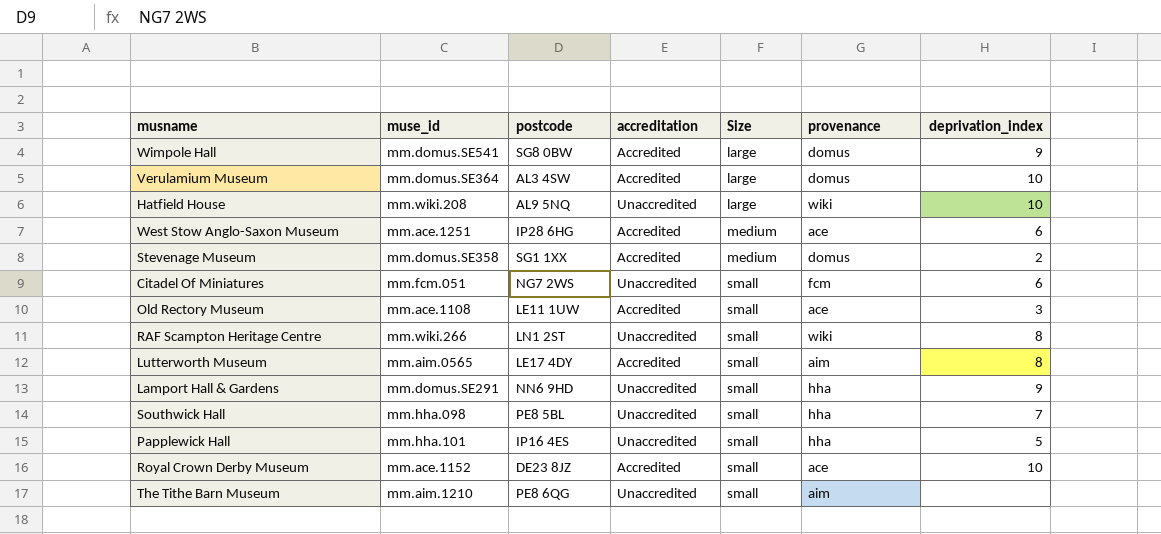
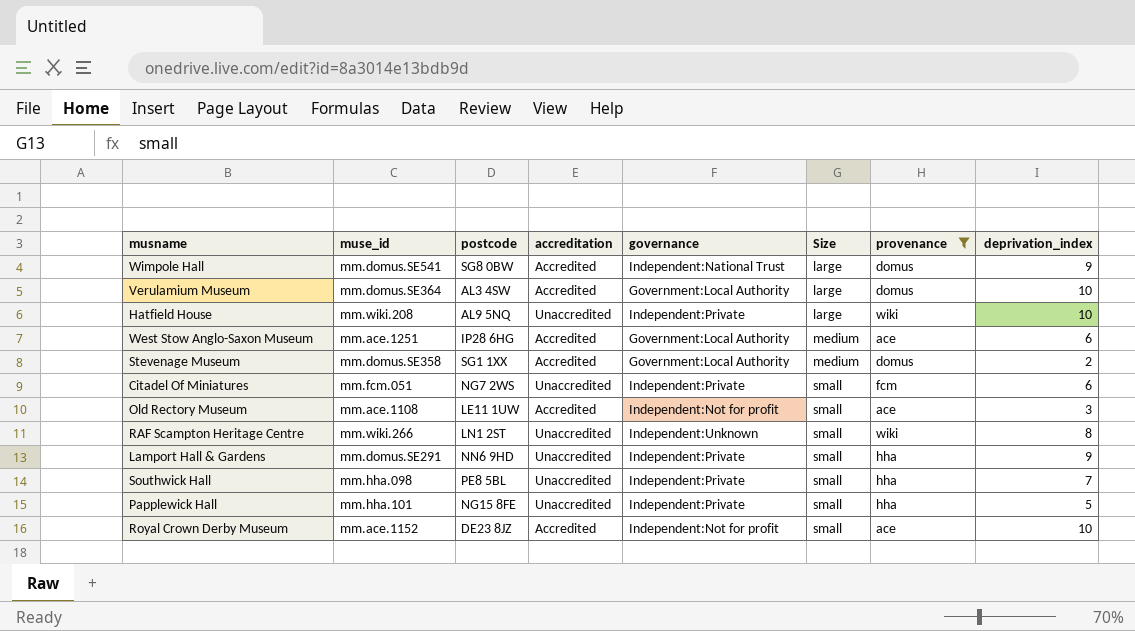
filter: none -> provenance != aim
column governance | position: none -> 5
Papplewick Hall | postcode: IP16 4ES -> NG15 8FE

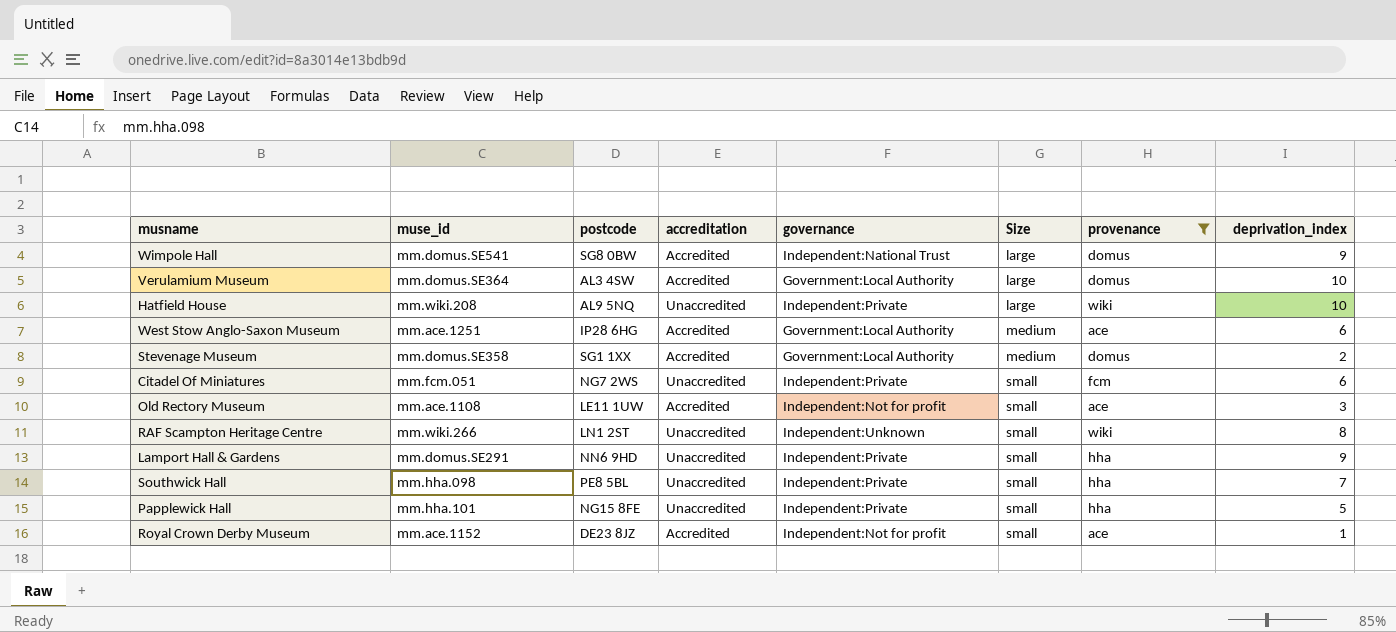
Royal Crown Derby Museum | deprivation_index: 10 -> 1

